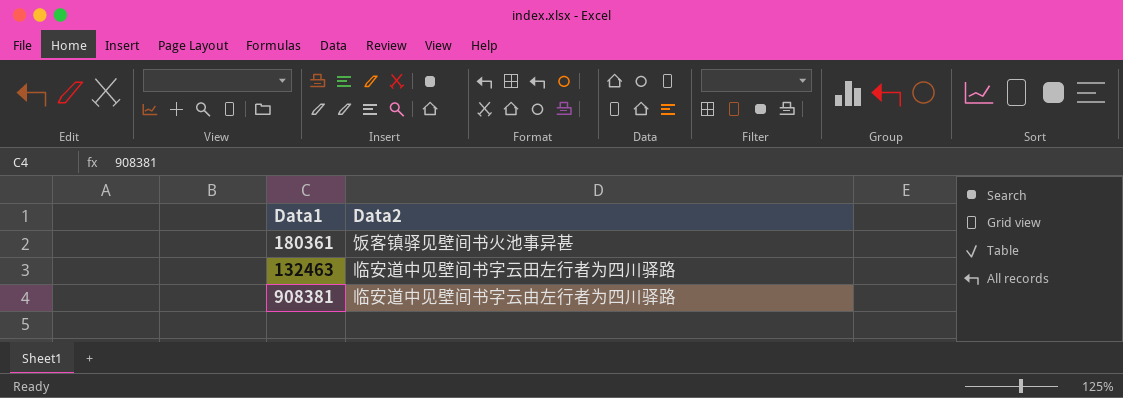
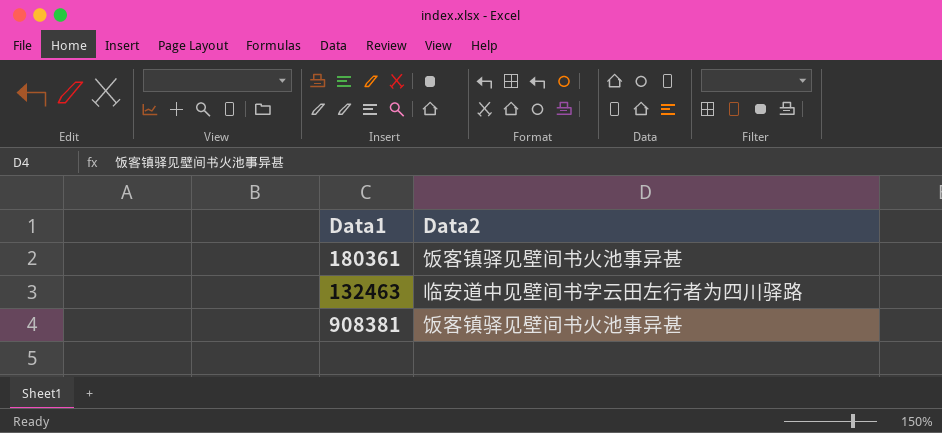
908381 | Data2: 临安道中见壁间书字云由左行者为四川驿路 -> 饭客镇驿见壁间书火池事异甚

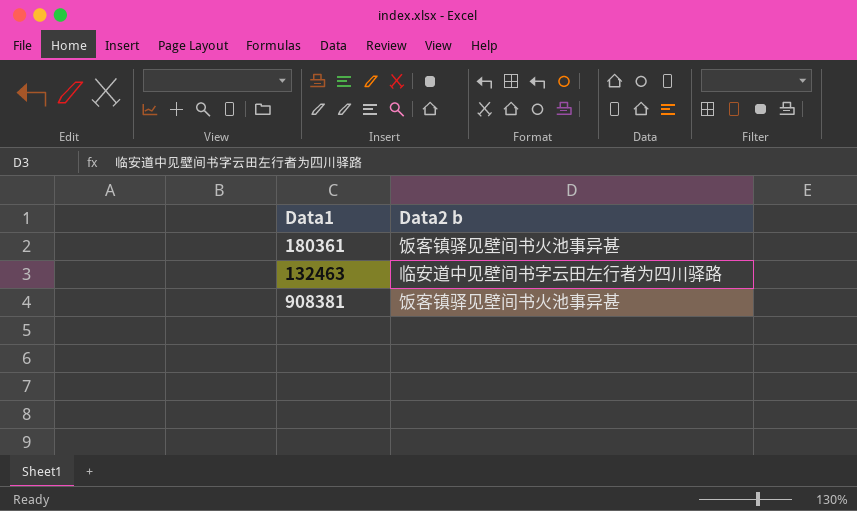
column name: Data2 -> Data2 b

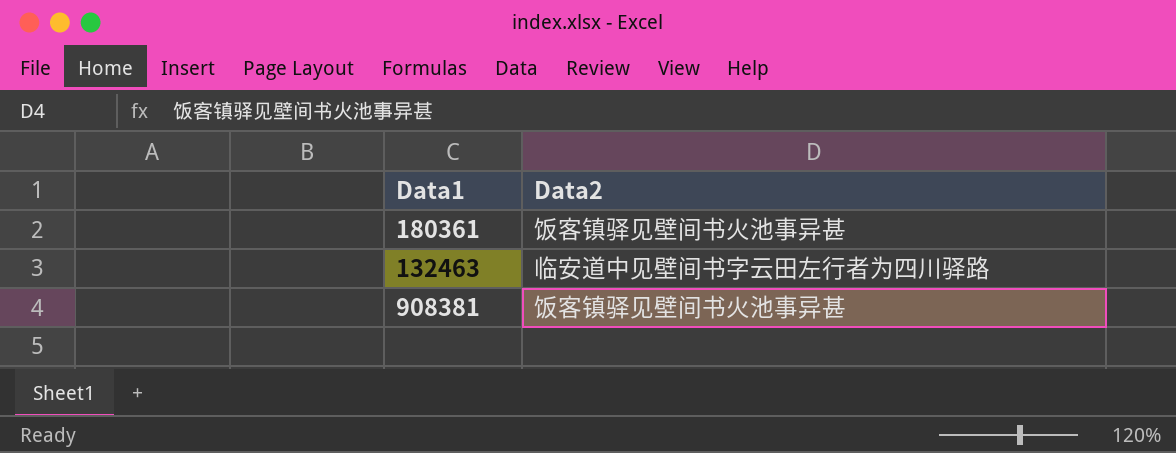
column name: Data2 b -> Data2

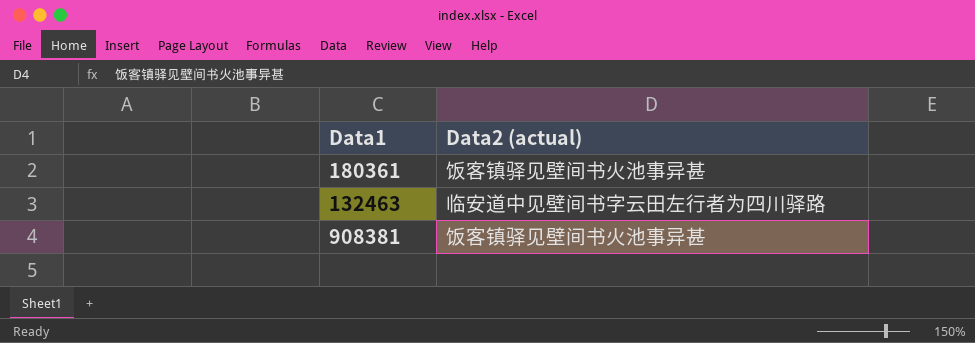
column name: Data2 -> Data2 (actual)

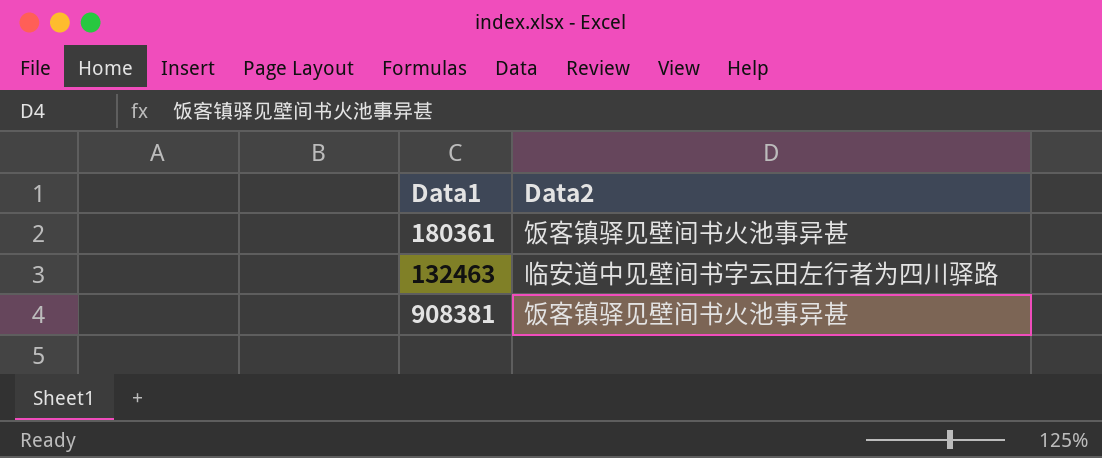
column name: Data2 (actual) -> Data2

